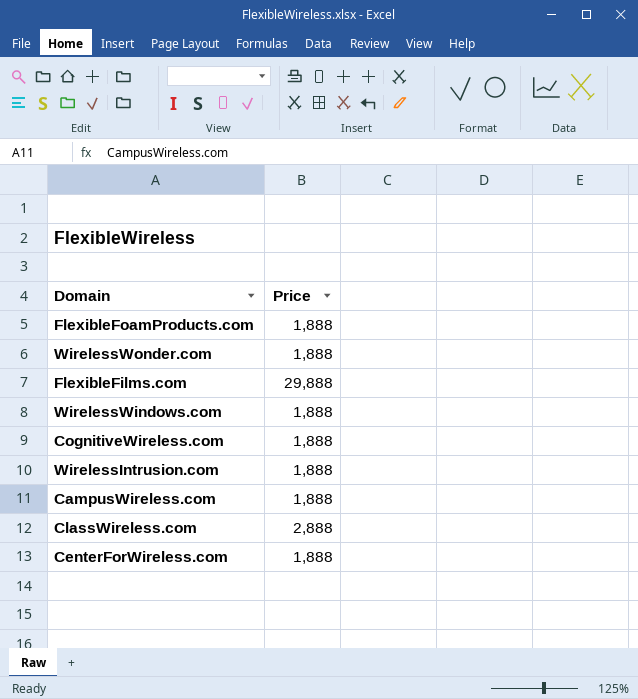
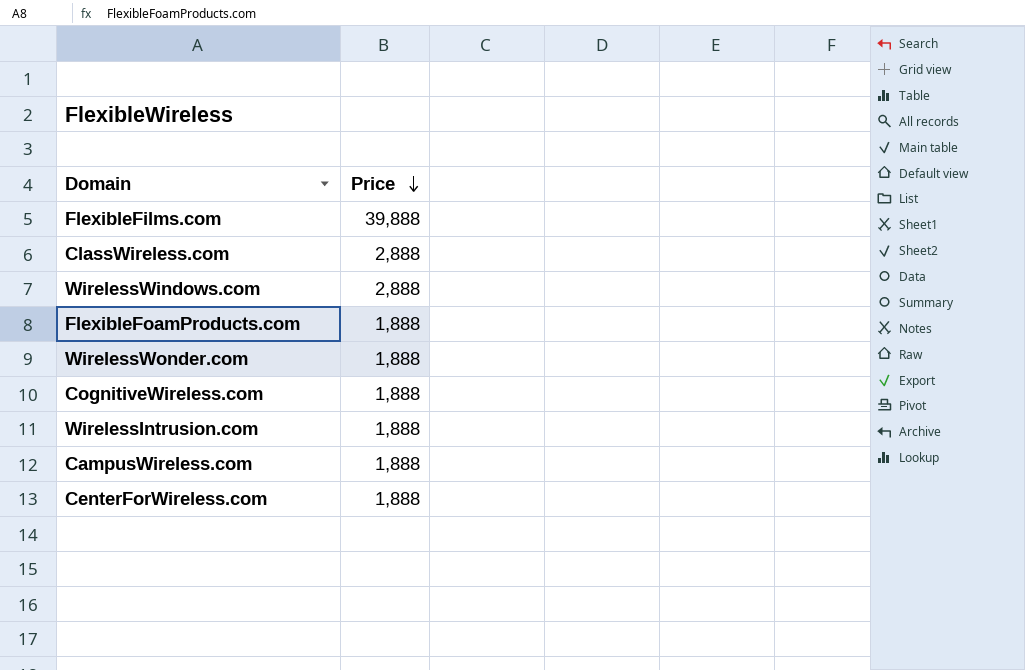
row order: none -> Price descending
FlexibleFilms.com | Price: 29,888 -> 39,888
WirelessWindows.com | Price: 1,888 -> 2,888

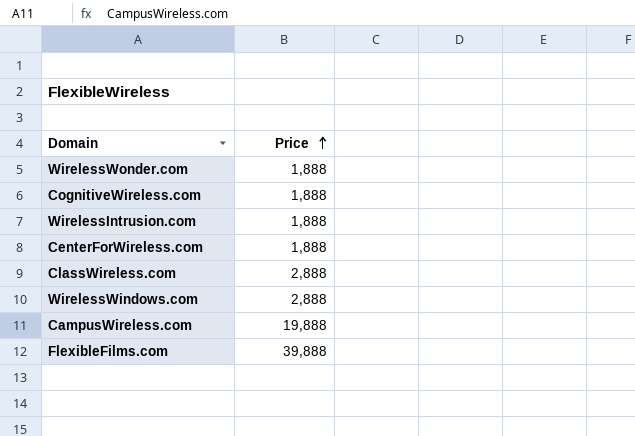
row order: Price descending -> Price ascending
row FlexibleFoamProducts.com: 1,888 -> none
CampusWireless.com | Price: 1,888 -> 19,888

